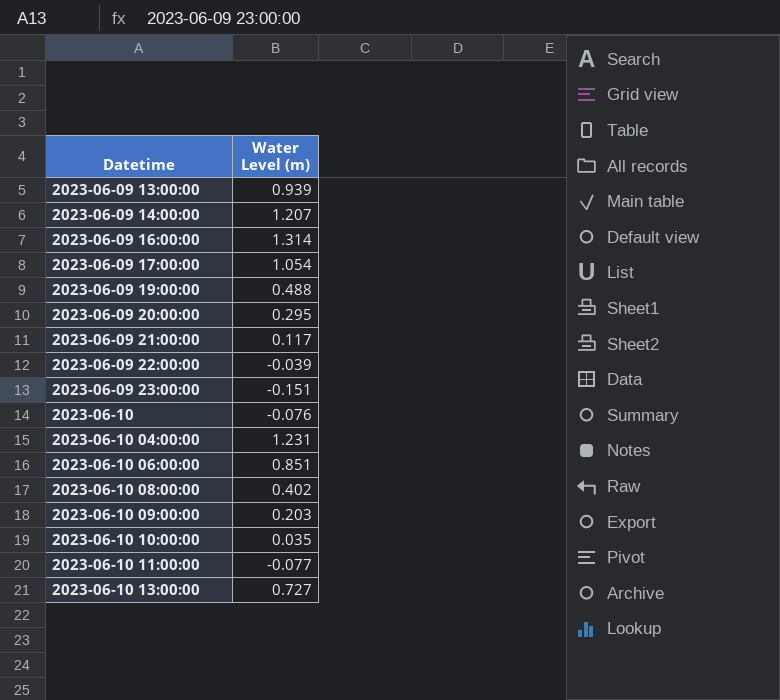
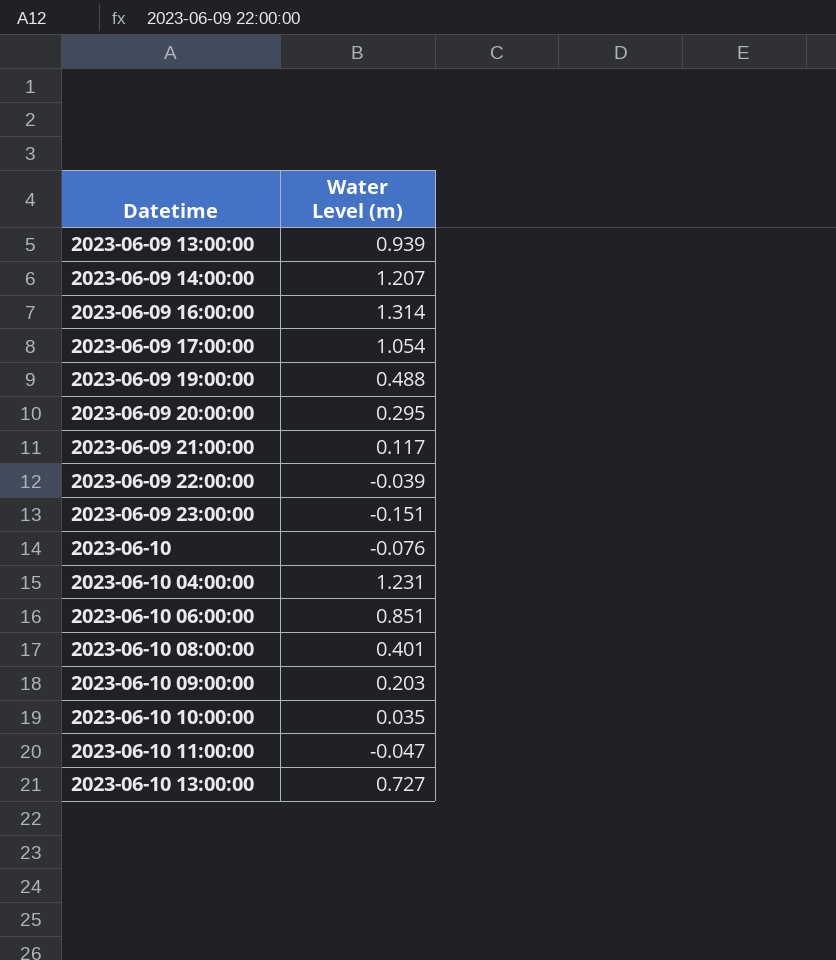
2023-06-10 08:00:00 | Water Level (m): 0.402 -> 0.401
2023-06-10 11:00:00 | Water Level (m): -0.077 -> -0.047

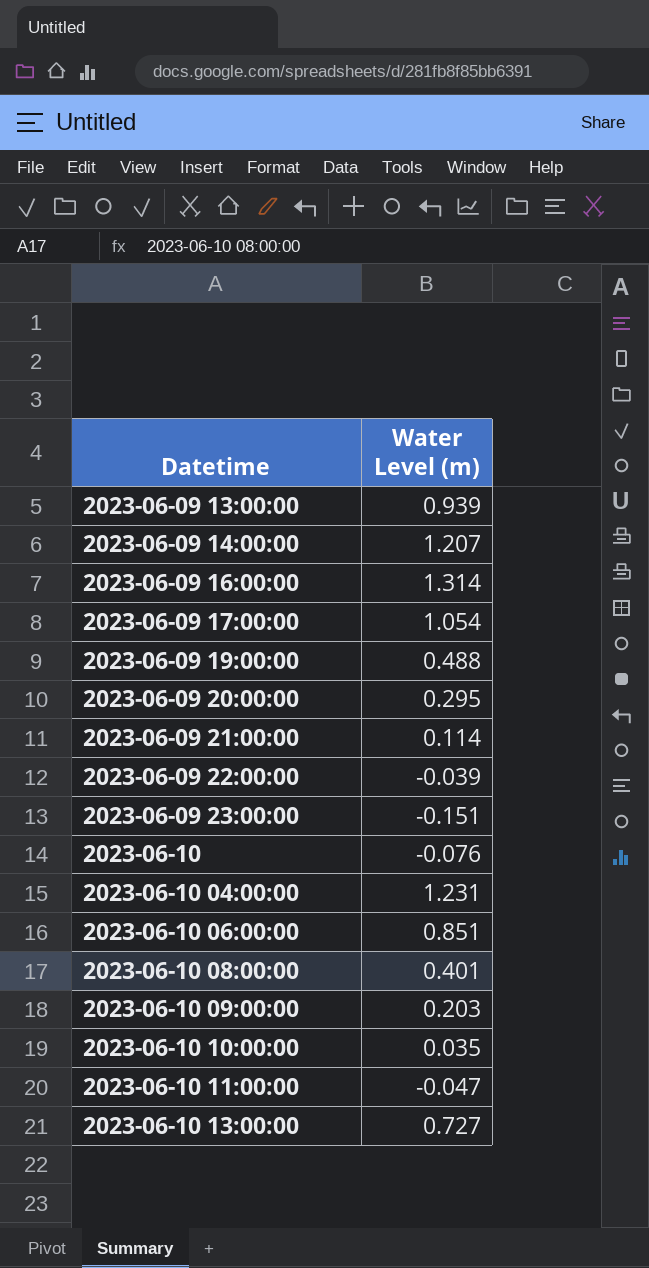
2023-06-09 21:00:00 | Water Level (m): 0.117 -> 0.114

